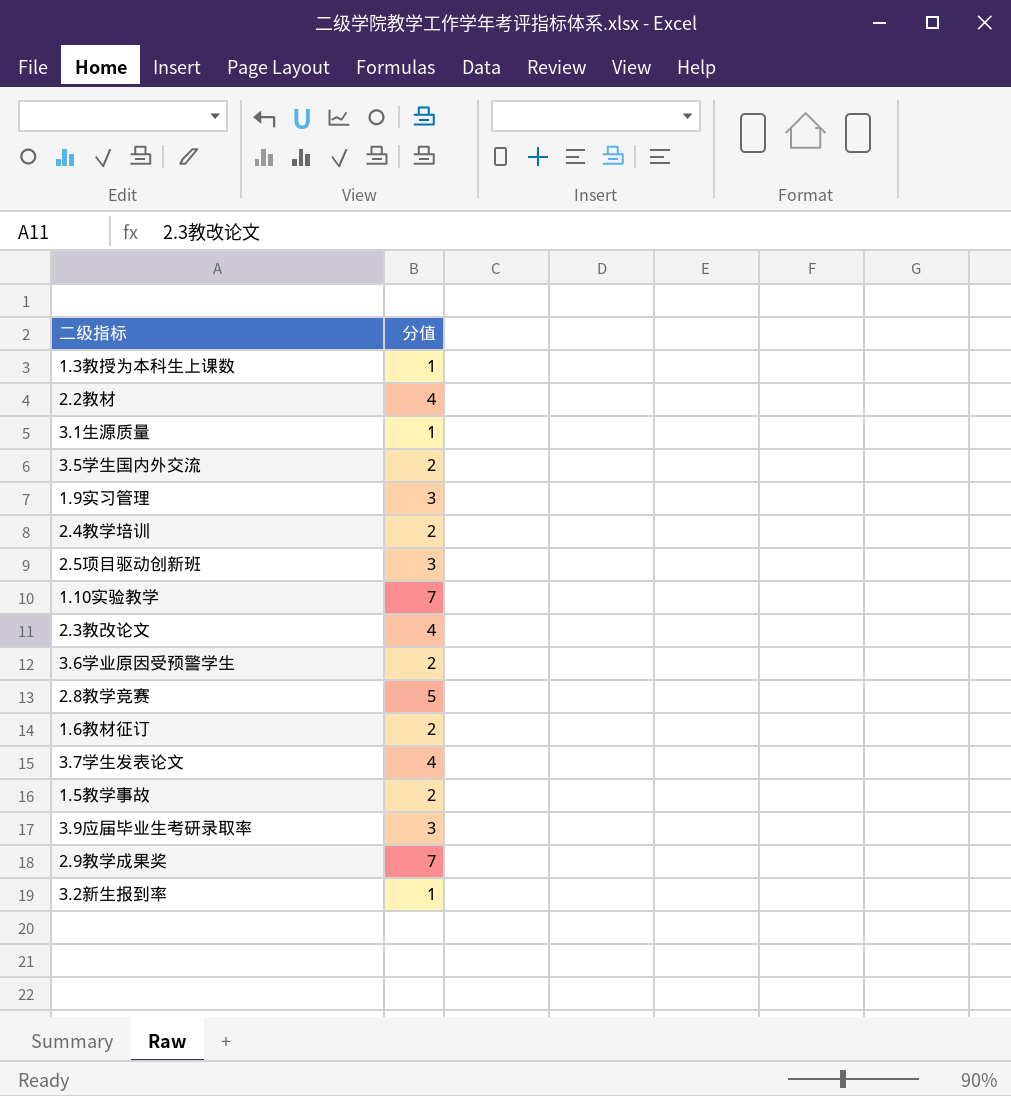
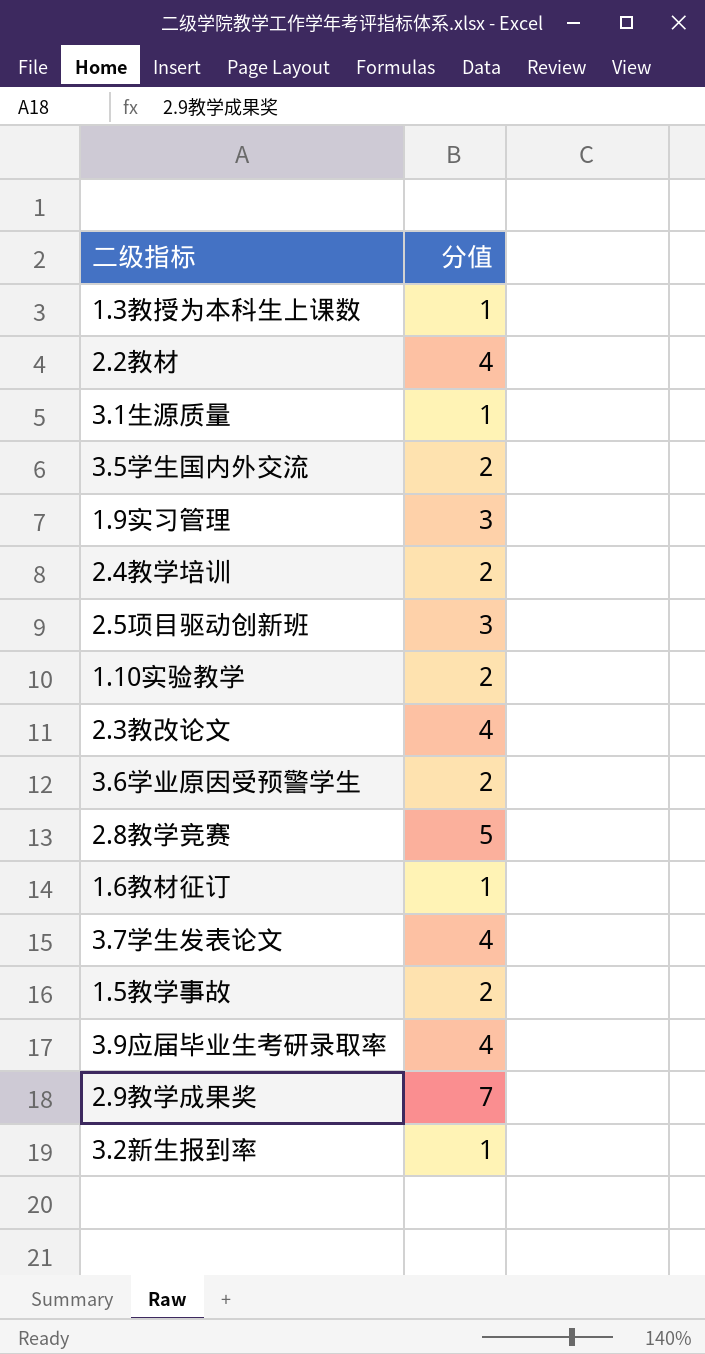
1.10实验教学 | 分值: 7 -> 2
1.6教材征订 | 分值: 2 -> 1
3.9应届毕业生考研录取率 | 分值: 3 -> 4

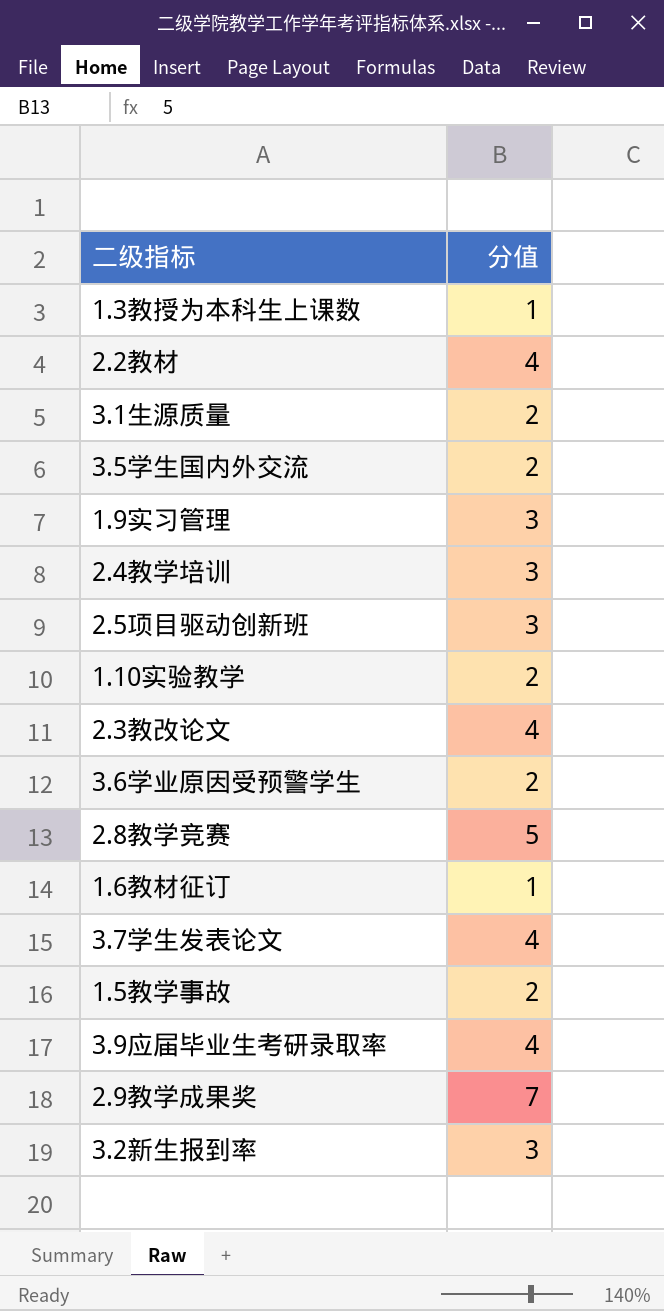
3.1生源质量 | 分值: 1 -> 2
2.4教学培训 | 分值: 2 -> 3
3.2新生报到率 | 分值: 1 -> 3

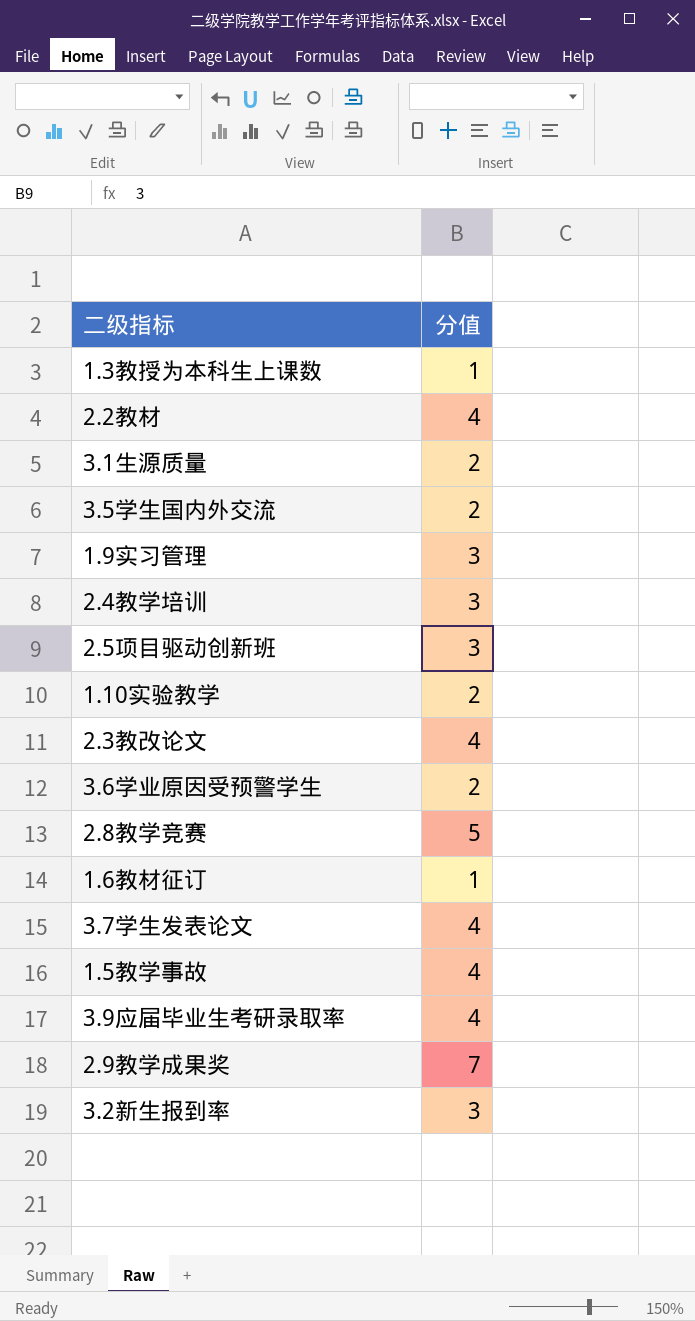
1.5教学事故 | 分值: 2 -> 4

